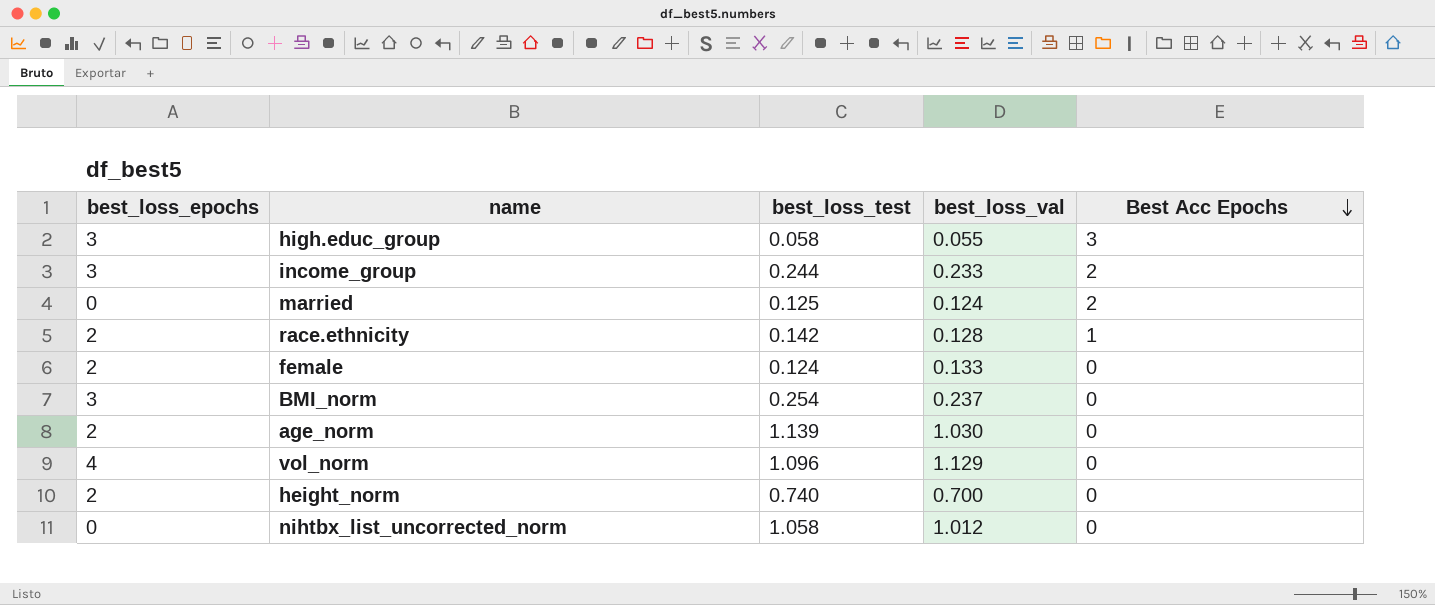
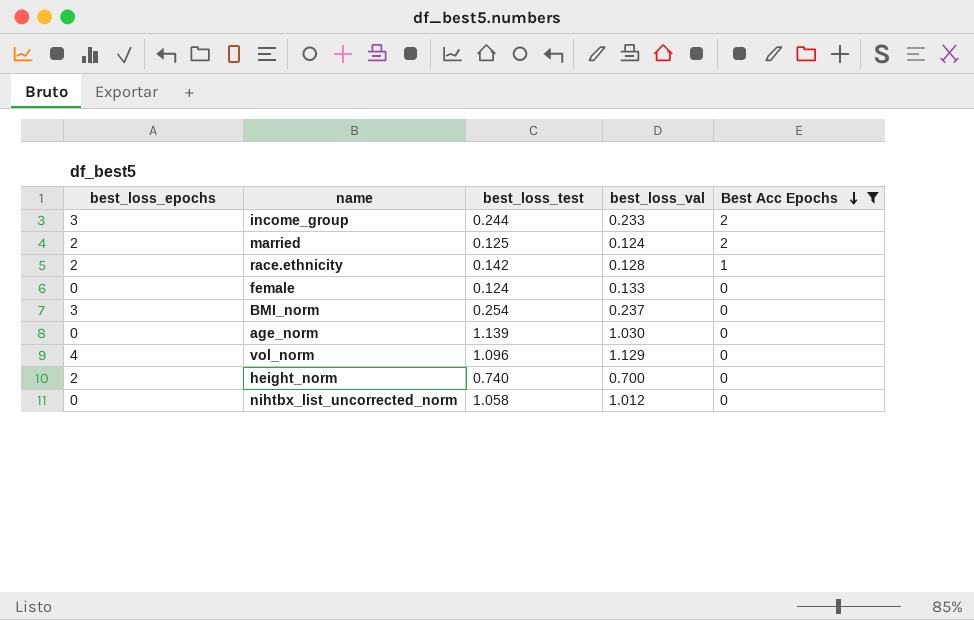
filter: none -> Best Acc Epochs != 3
married | best_loss_epochs: 0 -> 2
female | best_loss_epochs: 2 -> 0
age_norm | best_loss_epochs: 2 -> 0

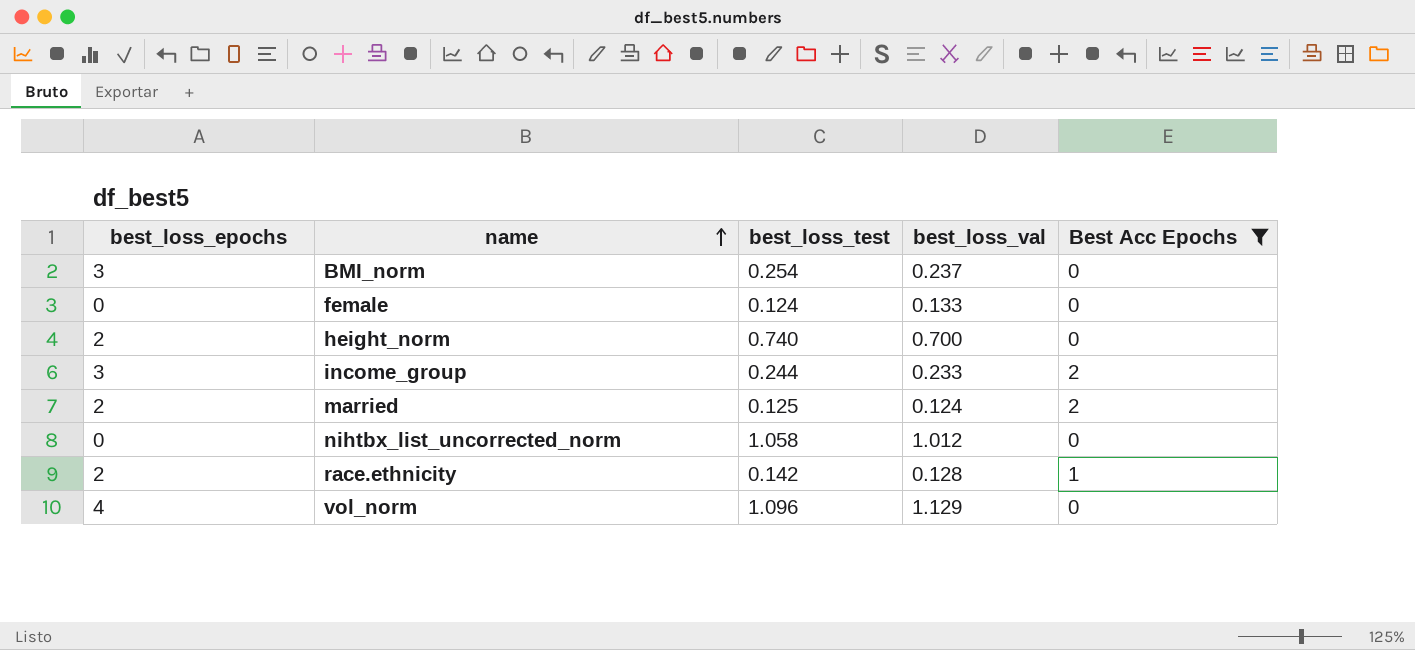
row order: Best Acc Epochs descending -> name ascending
row age_norm: 0 | 1.139 | 1.030 | 0 -> none

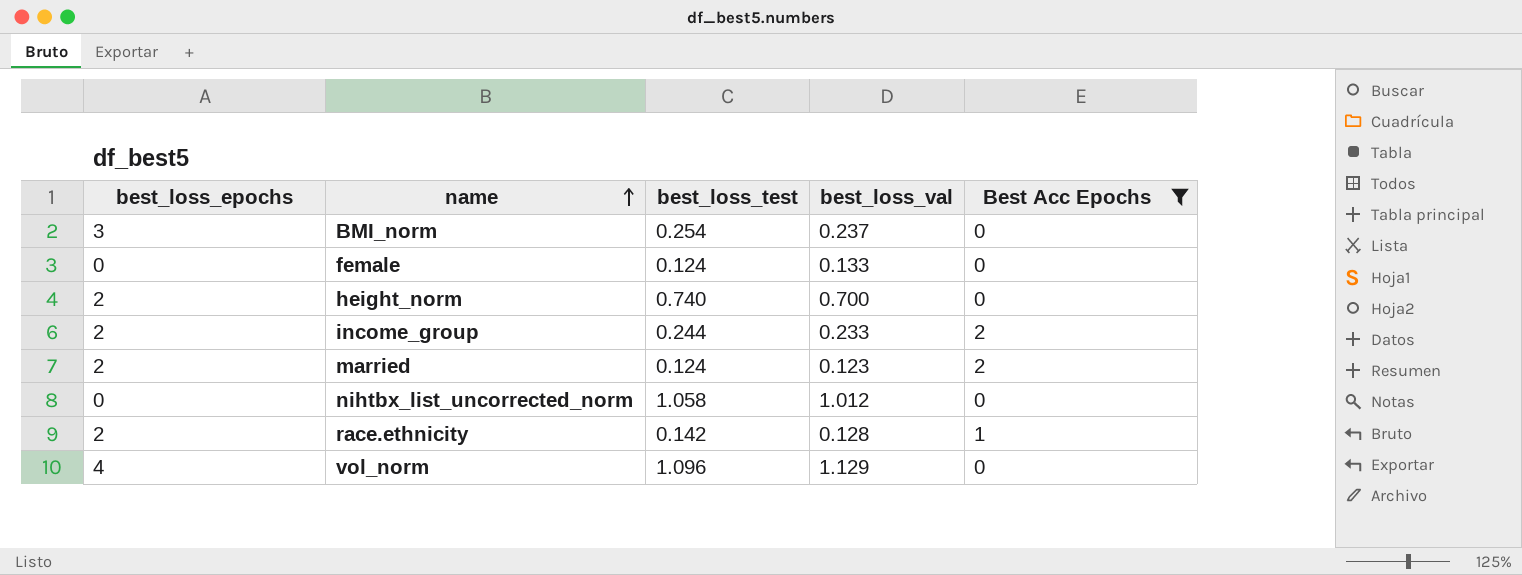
income_group | best_loss_epochs: 3 -> 2
married | best_loss_test: 0.125 -> 0.124
married | best_loss_val: 0.124 -> 0.123

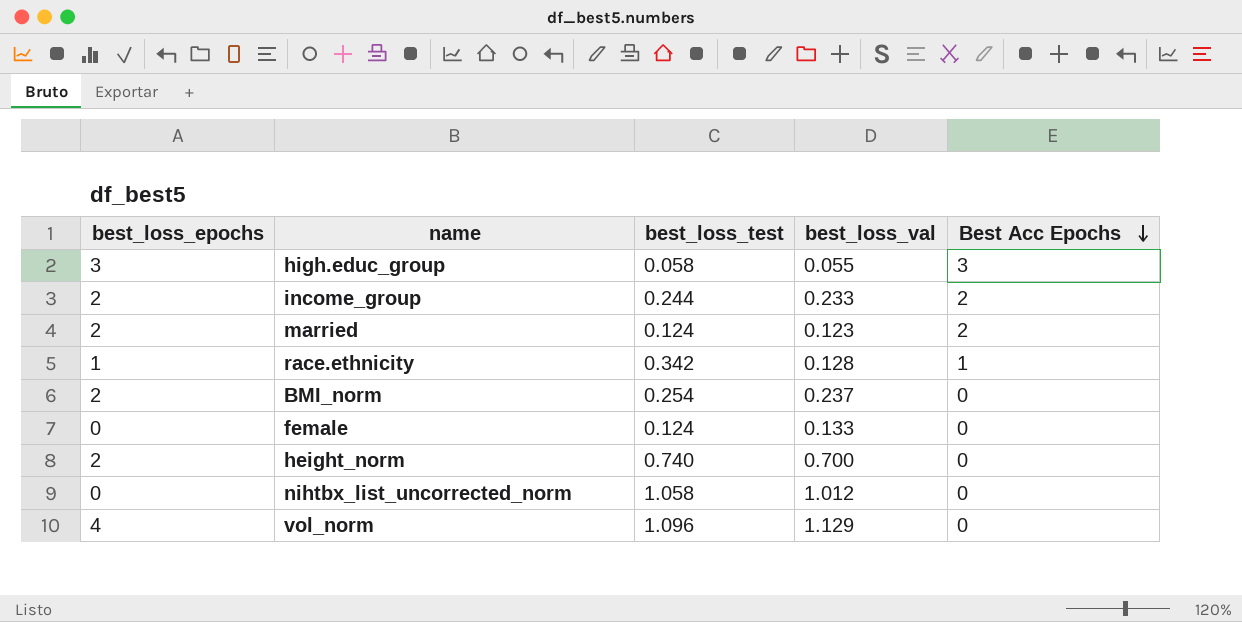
filter: Best Acc Epochs != 3 -> none
row order: name ascending -> Best Acc Epochs descending
race.ethnicity | best_loss_epochs: 2 -> 1
race.ethnicity | best_loss_test: 0.142 -> 0.342
BMI_norm | best_loss_epochs: 3 -> 2

